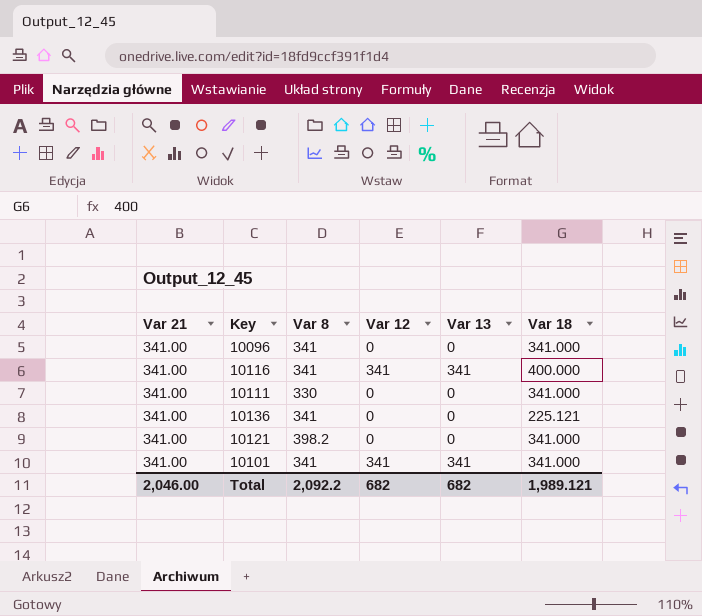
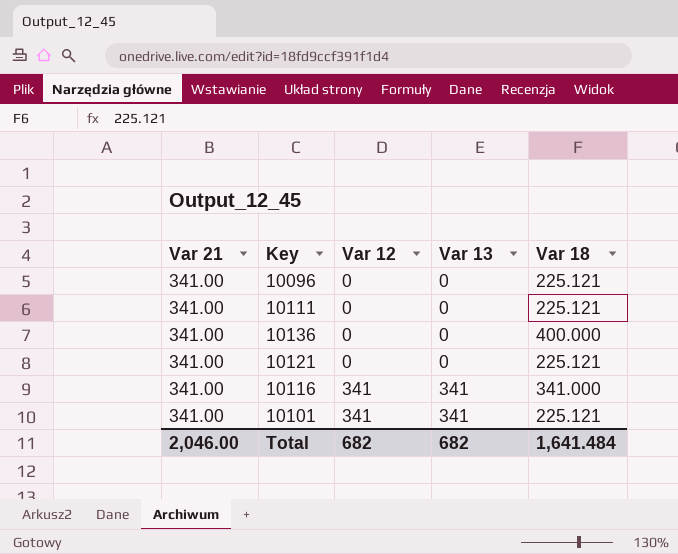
row order: none -> Var 12 ascending
column Var 8 | position: 3 -> none
10096 | Var 18: 341.000 -> 225.121
10111 | Var 18: 341.000 -> 225.121
10136 | Var 18: 225.121 -> 400.000
10121 | Var 18: 341.000 -> 225.121
10116 | Var 18: 400.000 -> 341.000
10101 | Var 18: 341.000 -> 225.121
Total | Var 18: 1,989.121 -> 1,641.484

